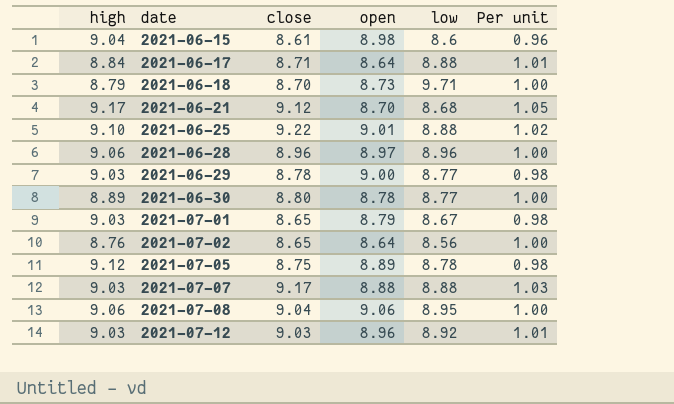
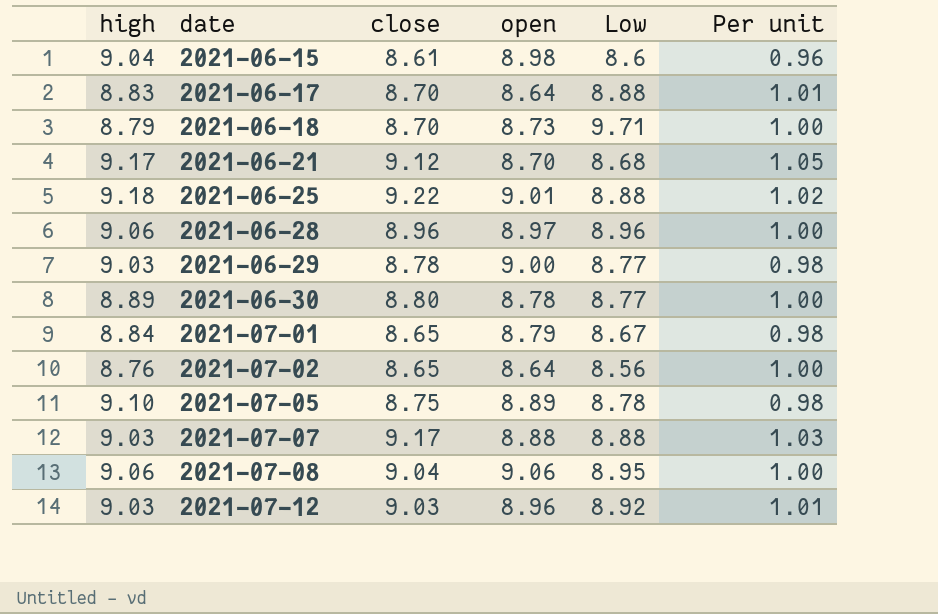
column name: low -> Low
2021-06-17 | high: 8.84 -> 8.83
2021-06-17 | close: 8.71 -> 8.70
2021-06-25 | high: 9.10 -> 9.18
2021-07-01 | high: 9.03 -> 8.84
2021-07-05 | high: 9.12 -> 9.10

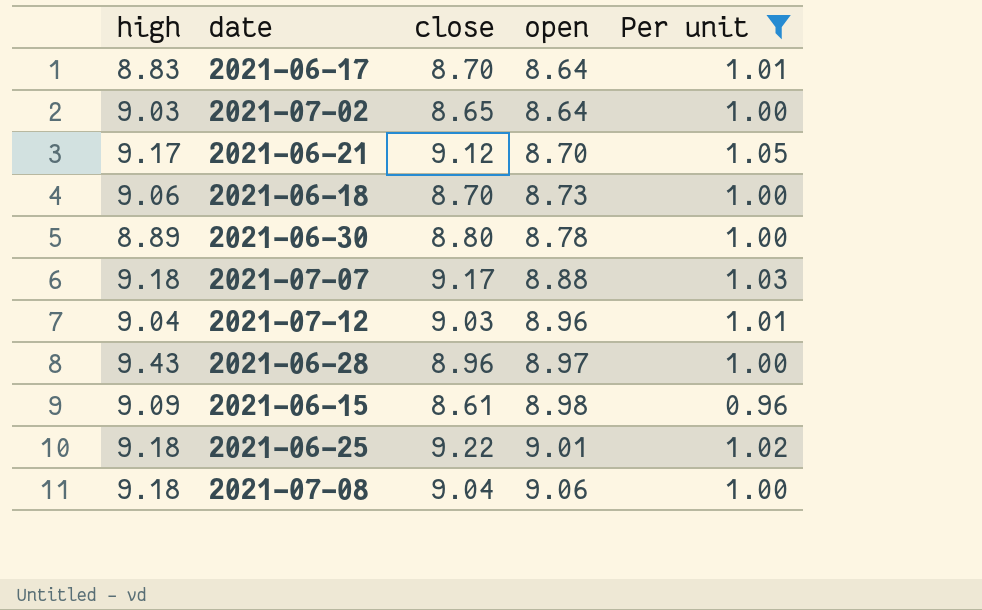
filter: none -> Per unit != 0.98
row order: date ascending -> open ascending
column Low | position: 5 -> none
2021-07-02 | high: 8.76 -> 9.03
2021-06-18 | high: 8.79 -> 9.06
2021-07-07 | high: 9.03 -> 9.18
2021-07-12 | high: 9.03 -> 9.04
2021-06-28 | high: 9.06 -> 9.43
2021-06-15 | high: 9.04 -> 9.09
2021-07-08 | high: 9.06 -> 9.18

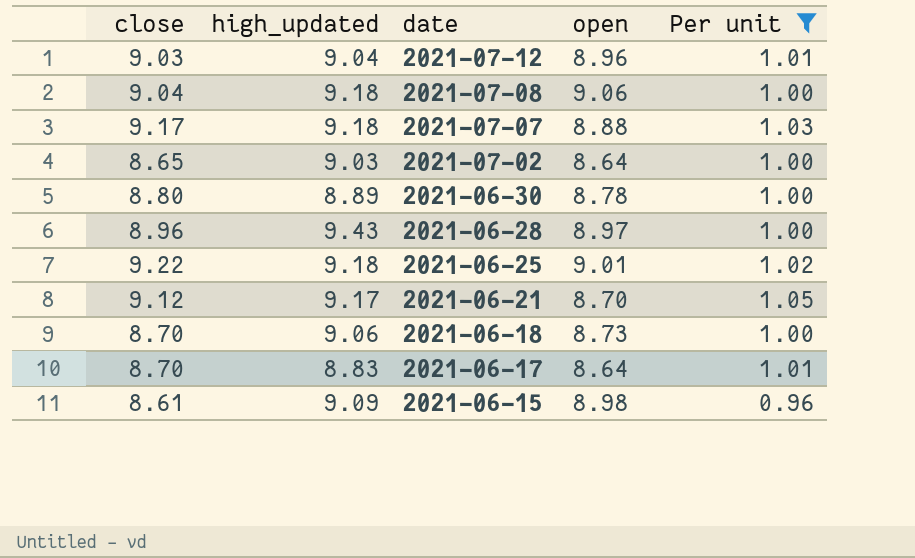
row order: open ascending -> date descending
column close | position: 3 -> 1
column name: high -> high_updated

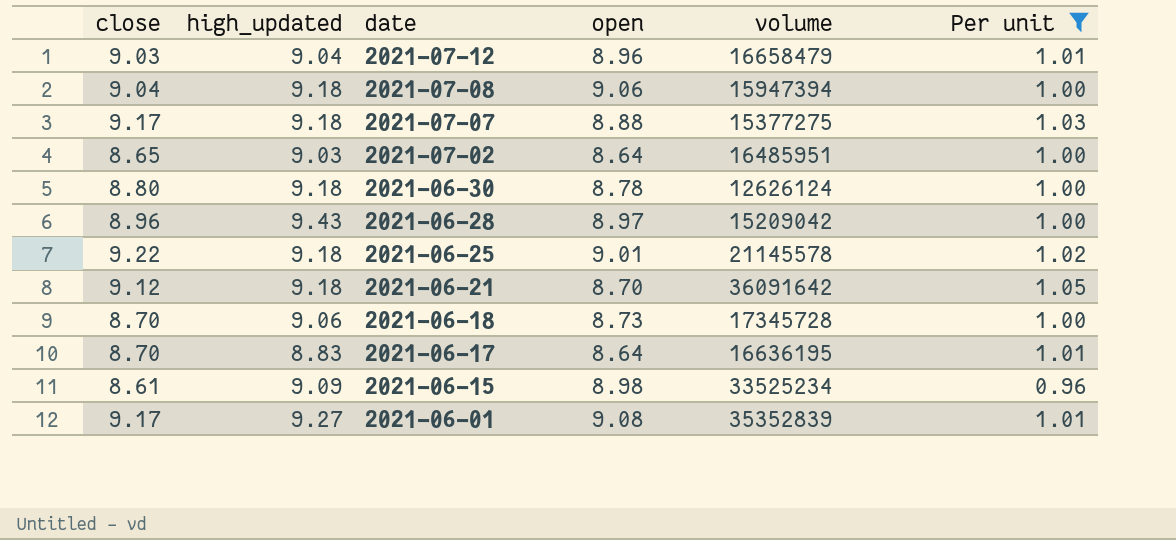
column volume | position: none -> 5
2021-06-30 | high_updated: 8.89 -> 9.18
2021-06-21 | high_updated: 9.17 -> 9.18
row 2021-06-01: none -> 9.17 | 9.27 | 9.08 | 35352839 | 1.01

